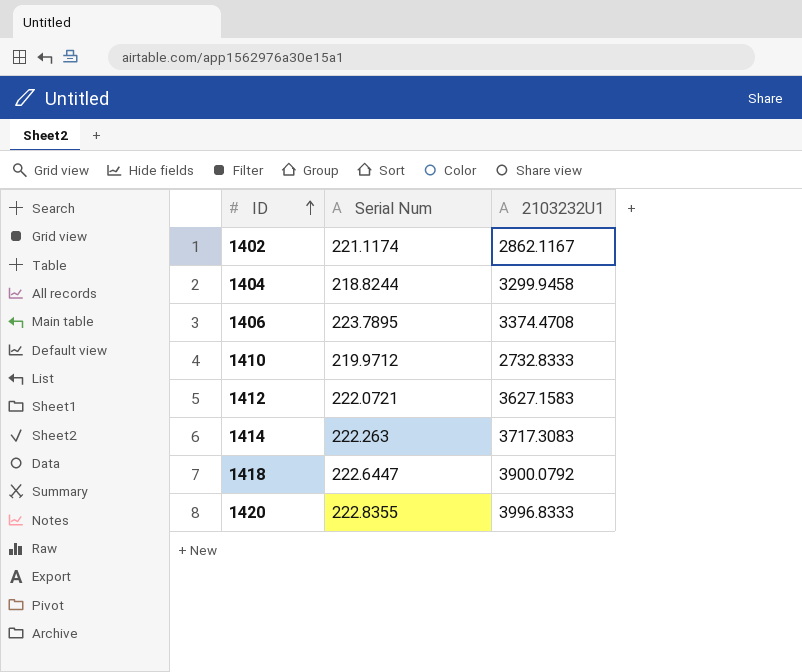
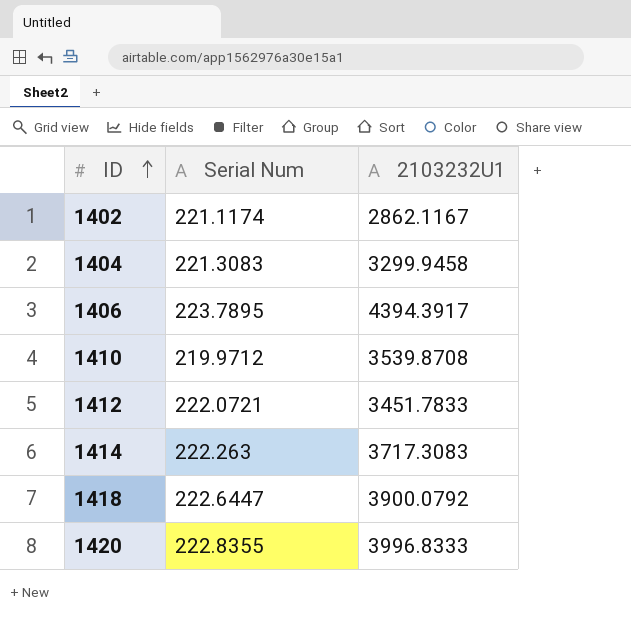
1404 | Serial Num: 218.8244 -> 221.3083
1406 | 2103232U1: 3374.4708 -> 4394.3917
1410 | 2103232U1: 2732.8333 -> 3539.8708
1412 | 2103232U1: 3627.1583 -> 3451.7833

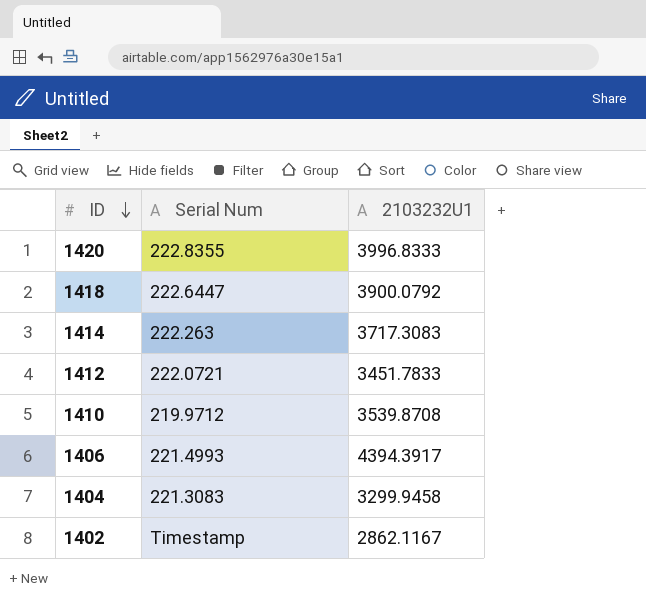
row order: ID ascending -> ID descending
1406 | Serial Num: 223.7895 -> 221.4993
1402 | Serial Num: 221.1174 -> Timestamp

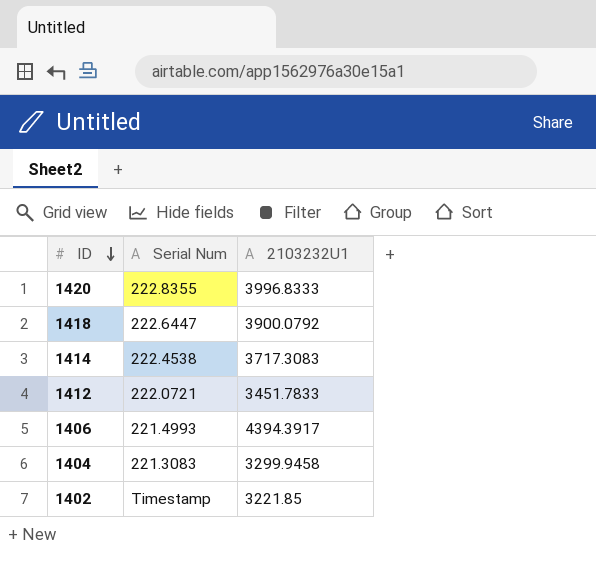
row 1410: 219.9712 | 3539.8708 -> none
1414 | Serial Num: 222.263 -> 222.4538
1402 | 2103232U1: 2862.1167 -> 3221.85

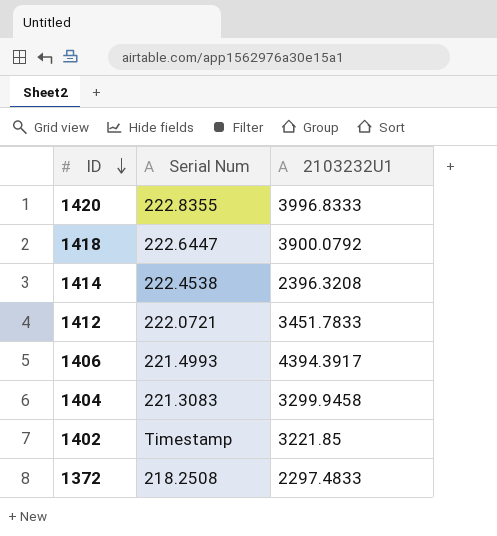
1414 | 2103232U1: 3717.3083 -> 2396.3208
row 1372: none -> 218.2508 | 2297.4833

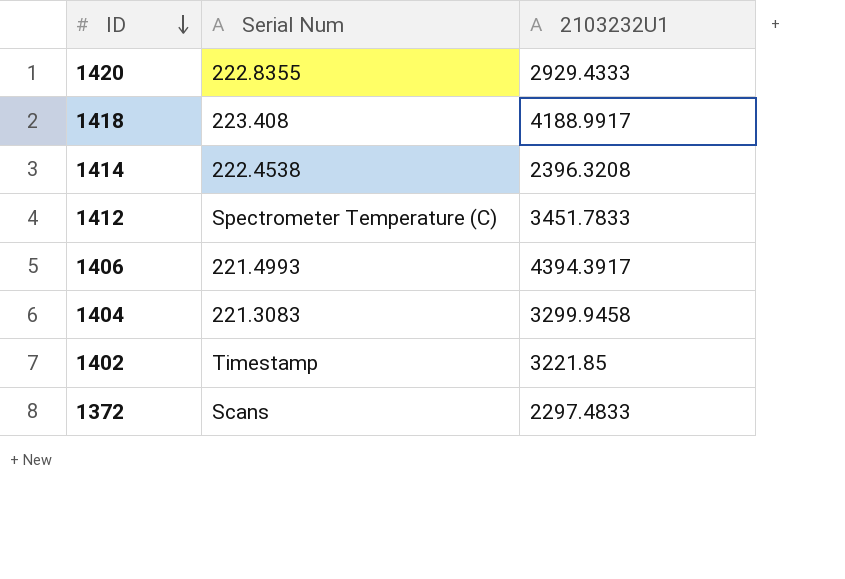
1420 | 2103232U1: 3996.8333 -> 2929.4333
1418 | Serial Num: 222.6447 -> 223.408
1418 | 2103232U1: 3900.0792 -> 4188.9917
1412 | Serial Num: 222.0721 -> Spectrometer Temperature (C)
1372 | Serial Num: 218.2508 -> Scans

